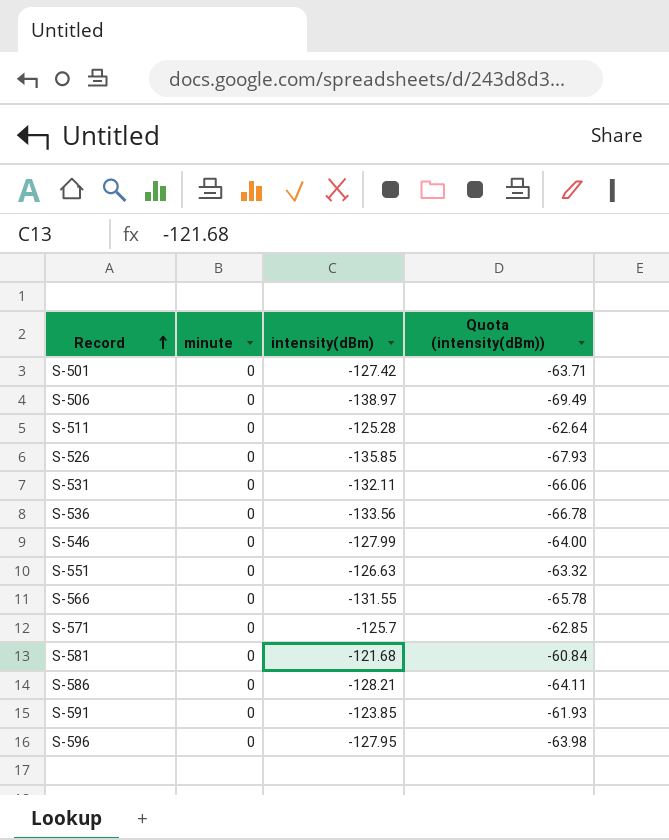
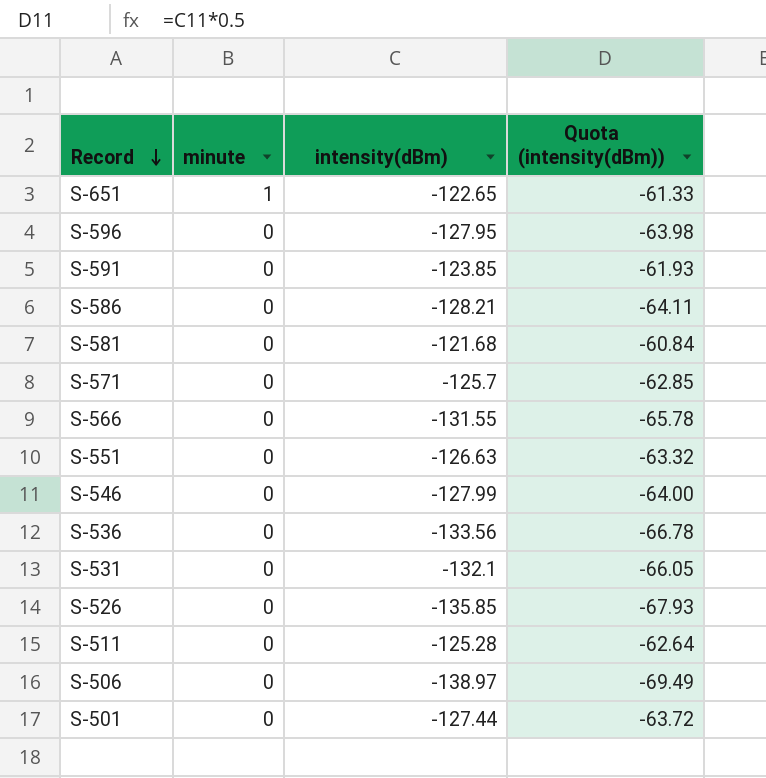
row order: Record ascending -> Record descending
row S-651: none -> 1 | -122.65 | -61.33
S-531 | intensity(dBm): -132.11 -> -132.1
S-531 | Quota (intensity(dBm)): -66.06 -> -66.05
S-501 | intensity(dBm): -127.42 -> -127.44
S-501 | Quota (intensity(dBm)): -63.71 -> -63.72

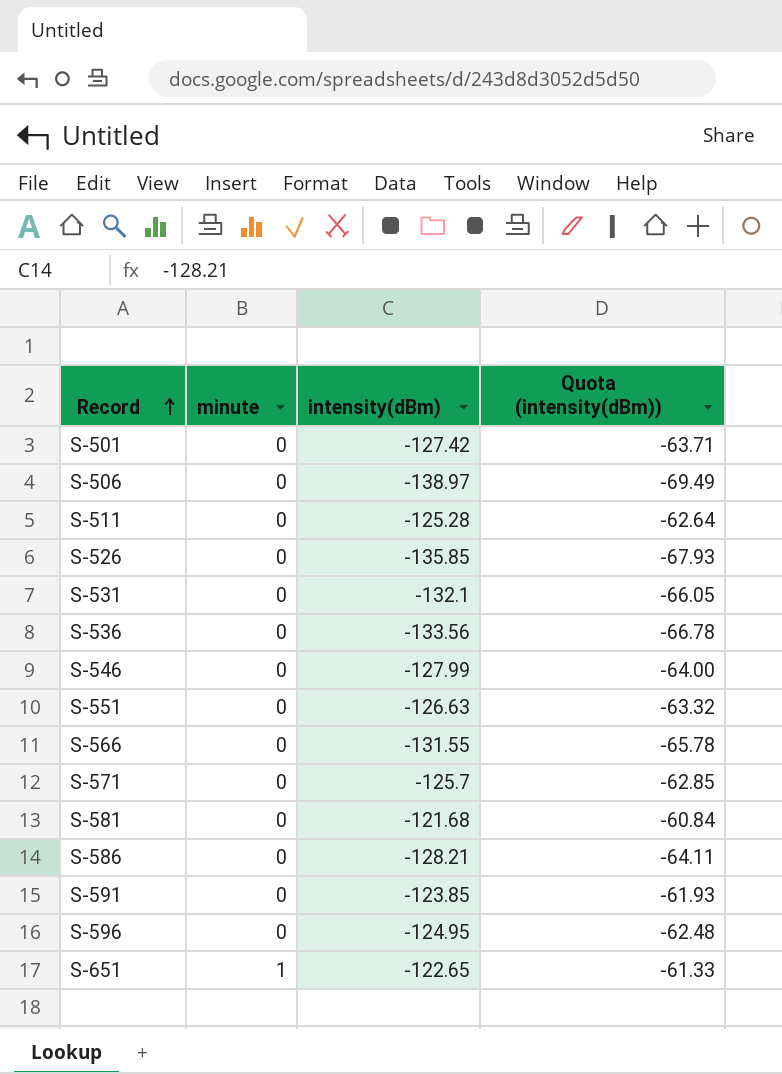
row order: Record descending -> Record ascending
S-501 | intensity(dBm): -127.44 -> -127.42
S-501 | Quota (intensity(dBm)): -63.72 -> -63.71
S-596 | intensity(dBm): -127.95 -> -124.95
S-596 | Quota (intensity(dBm)): -63.98 -> -62.48

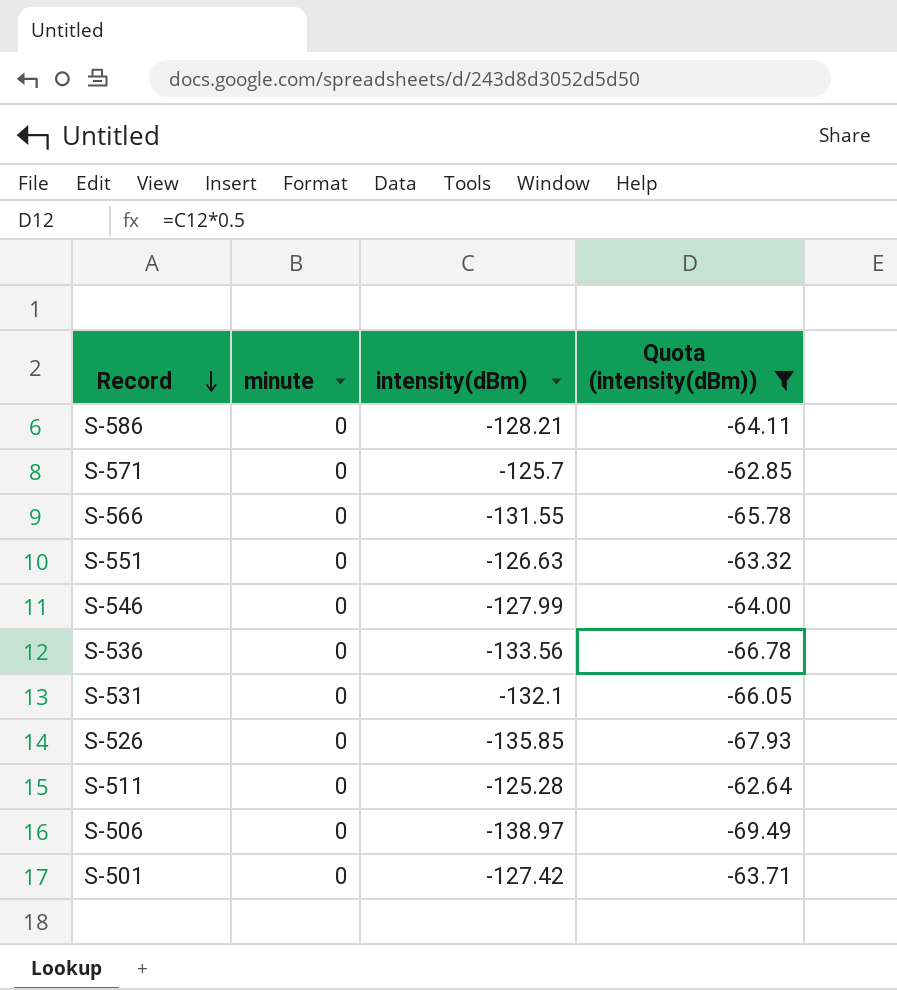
filter: none -> Quota (intensity(dBm)) <= -62.64
row order: Record ascending -> Record descending

